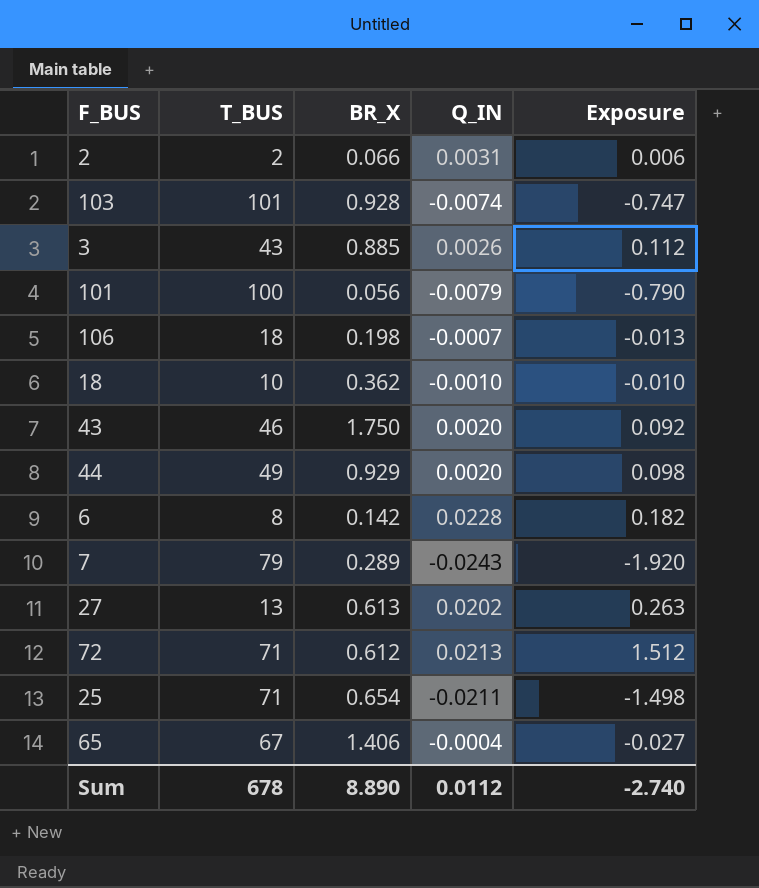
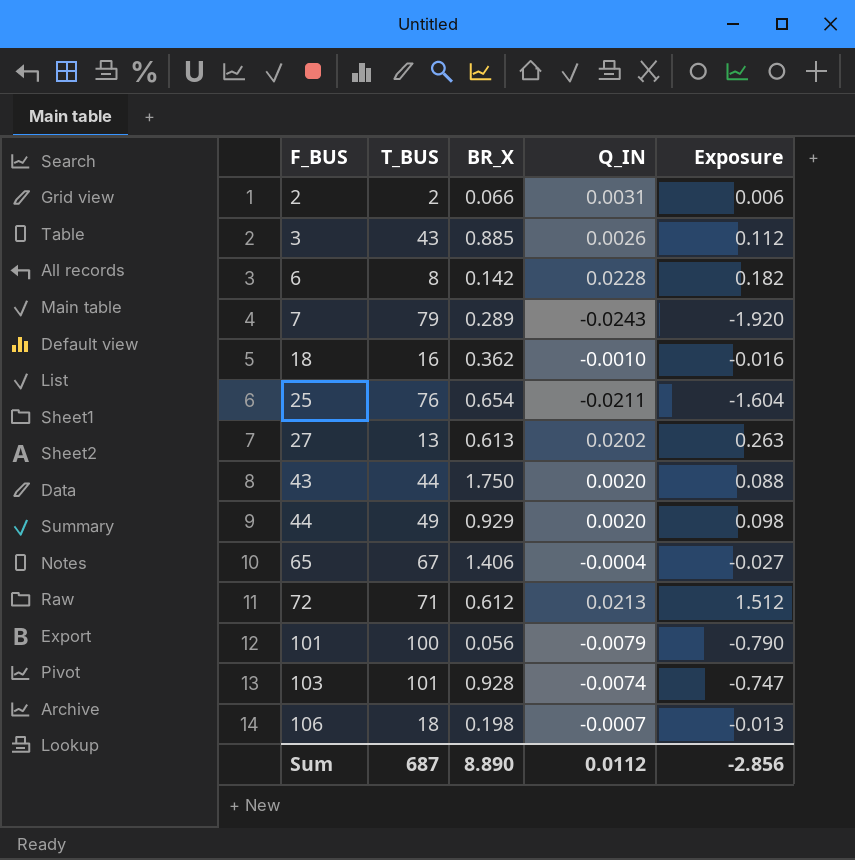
row order: none -> F_BUS ascending
18 | T_BUS: 10 -> 16
18 | Exposure: -0.010 -> -0.016
25 | T_BUS: 71 -> 76
25 | Exposure: -1.498 -> -1.604
43 | T_BUS: 46 -> 44
43 | Exposure: 0.092 -> 0.088
Sum | T_BUS: 678 -> 687
Sum | Exposure: -2.740 -> -2.856

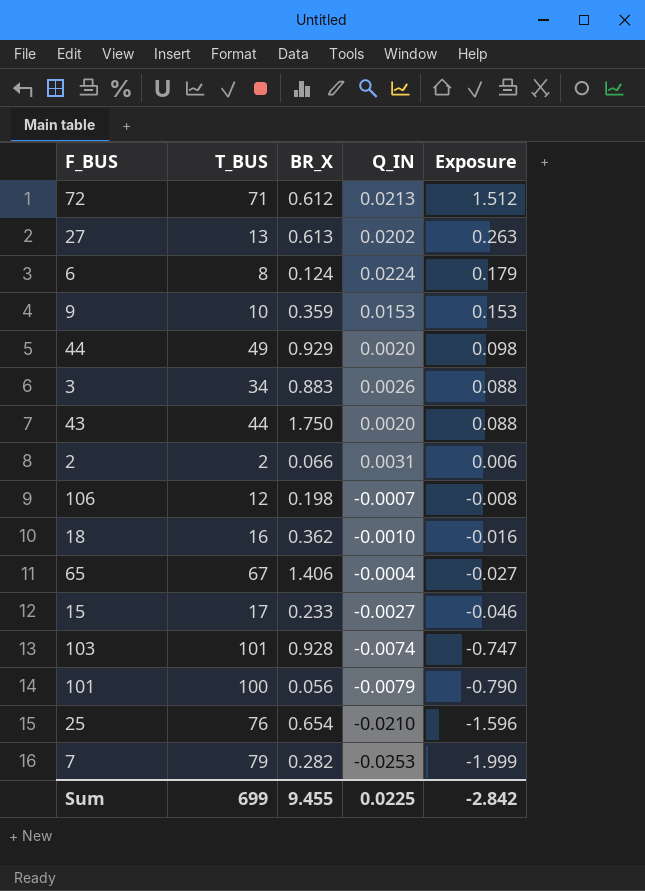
row order: F_BUS ascending -> Exposure descending
6 | BR_X: 0.142 -> 0.124
6 | Q_IN: 0.0228 -> 0.0224
6 | Exposure: 0.182 -> 0.179
row 9: none -> 10 | 0.359 | 0.0153 | 0.153
3 | T_BUS: 43 -> 34
3 | BR_X: 0.885 -> 0.883
3 | Exposure: 0.112 -> 0.088
106 | T_BUS: 18 -> 12
106 | Exposure: -0.013 -> -0.008
row 15: none -> 17 | 0.233 | -0.0027 | -0.046
25 | Q_IN: -0.0211 -> -0.0210
25 | Exposure: -1.604 -> -1.596
7 | BR_X: 0.289 -> 0.282
7 | Q_IN: -0.0243 -> -0.0253
7 | Exposure: -1.920 -> -1.999
Sum | T_BUS: 687 -> 699
Sum | BR_X: 8.890 -> 9.455
Sum | Q_IN: 0.0112 -> 0.0225
Sum | Exposure: -2.856 -> -2.842

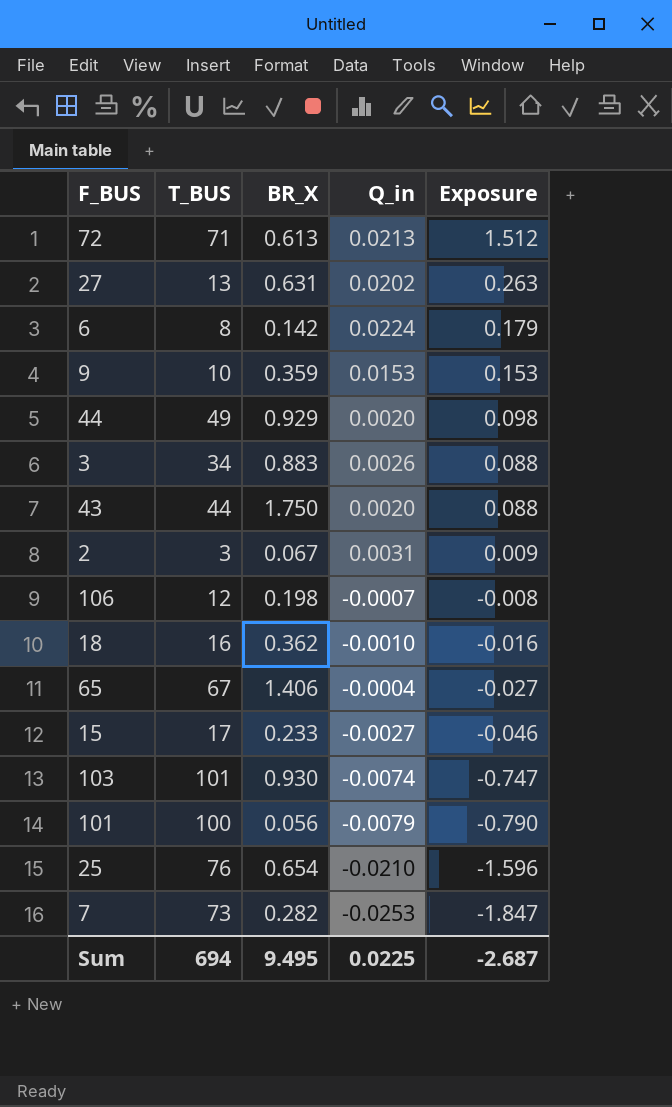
column name: Q_IN -> Q_in
72 | BR_X: 0.612 -> 0.613
27 | BR_X: 0.613 -> 0.631
6 | BR_X: 0.124 -> 0.142
2 | T_BUS: 2 -> 3
2 | BR_X: 0.066 -> 0.067
2 | Exposure: 0.006 -> 0.009
103 | BR_X: 0.928 -> 0.930
7 | T_BUS: 79 -> 73
7 | Exposure: -1.999 -> -1.847
Sum | T_BUS: 699 -> 694
Sum | BR_X: 9.455 -> 9.495
Sum | Exposure: -2.842 -> -2.687

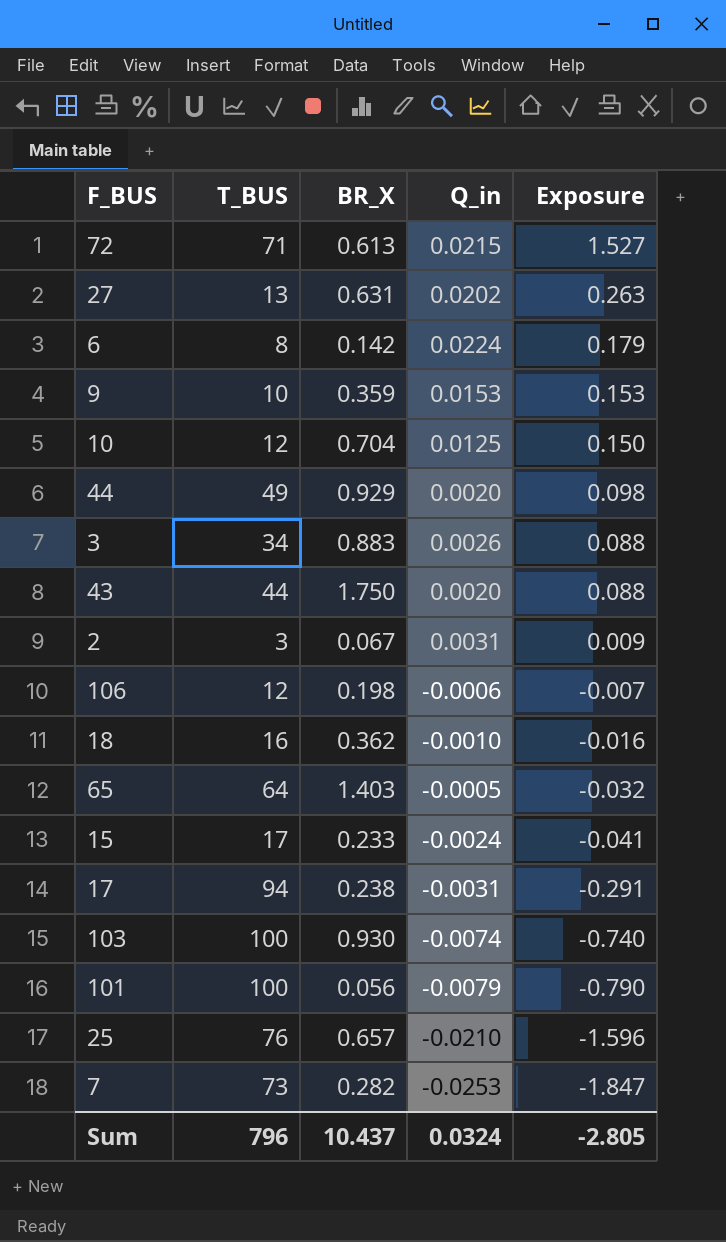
72 | Q_in: 0.0213 -> 0.0215
72 | Exposure: 1.512 -> 1.527
row 10: none -> 12 | 0.704 | 0.0125 | 0.150
106 | Q_in: -0.0007 -> -0.0006
106 | Exposure: -0.008 -> -0.007
65 | T_BUS: 67 -> 64
65 | BR_X: 1.406 -> 1.403
65 | Q_in: -0.0004 -> -0.0005
65 | Exposure: -0.027 -> -0.032
15 | Q_in: -0.0027 -> -0.0024
15 | Exposure: -0.046 -> -0.041
row 17: none -> 94 | 0.238 | -0.0031 | -0.291
103 | T_BUS: 101 -> 100
103 | Exposure: -0.747 -> -0.740
25 | BR_X: 0.654 -> 0.657
Sum | T_BUS: 694 -> 796
Sum | BR_X: 9.495 -> 10.437
Sum | Q_in: 0.0225 -> 0.0324
Sum | Exposure: -2.687 -> -2.805

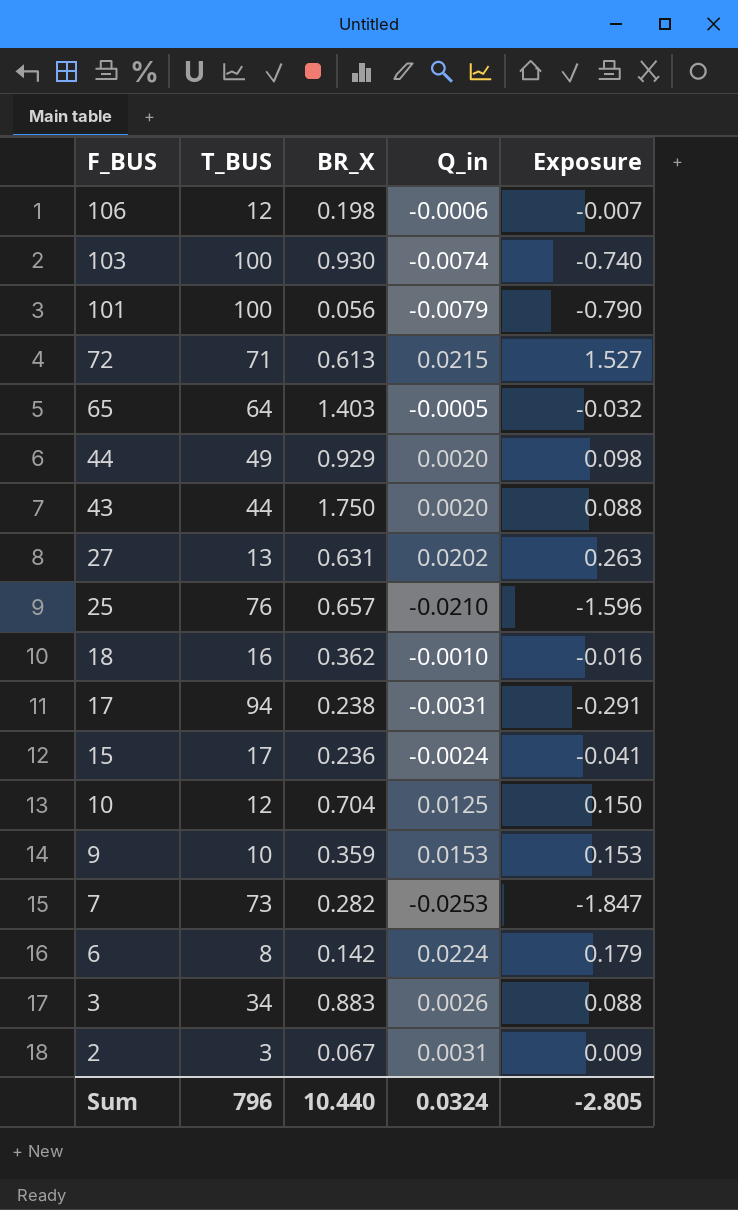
row order: Exposure descending -> F_BUS descending
15 | BR_X: 0.233 -> 0.236
Sum | BR_X: 10.437 -> 10.440

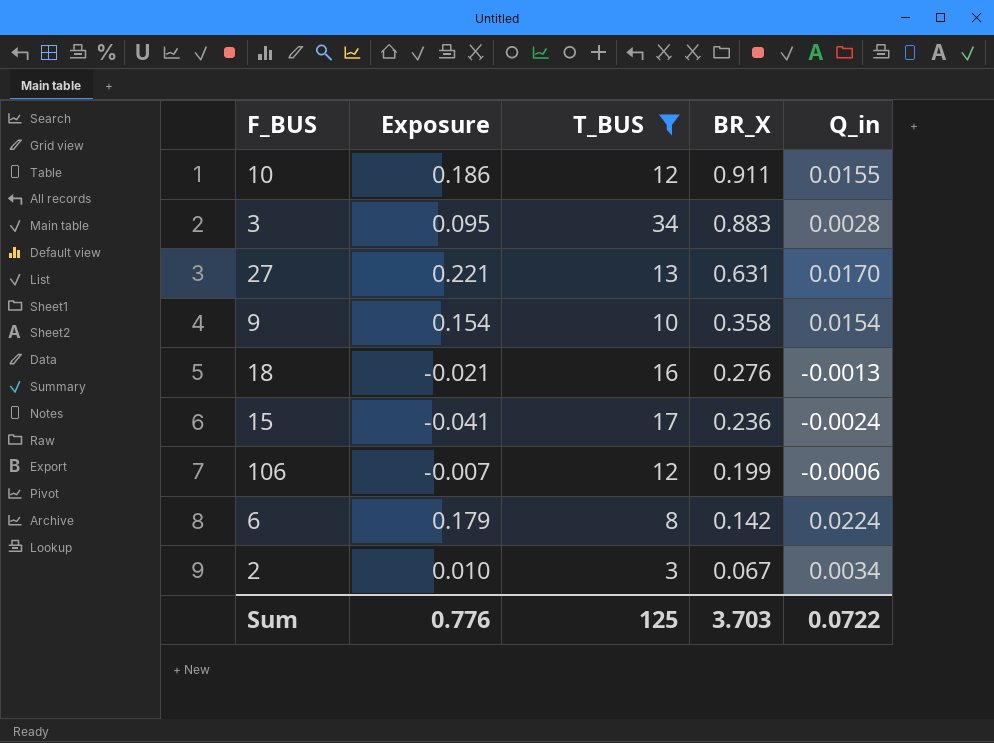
filter: none -> T_BUS <= 34
row order: F_BUS descending -> BR_X descending
column Exposure | position: 5 -> 2
10 | Exposure: 0.150 -> 0.186
10 | BR_X: 0.704 -> 0.911
10 | Q_in: 0.0125 -> 0.0155
3 | Exposure: 0.088 -> 0.095
3 | Q_in: 0.0026 -> 0.0028
27 | Exposure: 0.263 -> 0.221
27 | Q_in: 0.0202 -> 0.0170
9 | Exposure: 0.153 -> 0.154
9 | BR_X: 0.359 -> 0.358
9 | Q_in: 0.0153 -> 0.0154
18 | Exposure: -0.016 -> -0.021
18 | BR_X: 0.362 -> 0.276
18 | Q_in: -0.0010 -> -0.0013
106 | BR_X: 0.198 -> 0.199
2 | Exposure: 0.009 -> 0.010
2 | Q_in: 0.0031 -> 0.0034
Sum | Exposure: -2.805 -> 0.776
Sum | T_BUS: 796 -> 125
Sum | BR_X: 10.440 -> 3.703
Sum | Q_in: 0.0324 -> 0.0722

